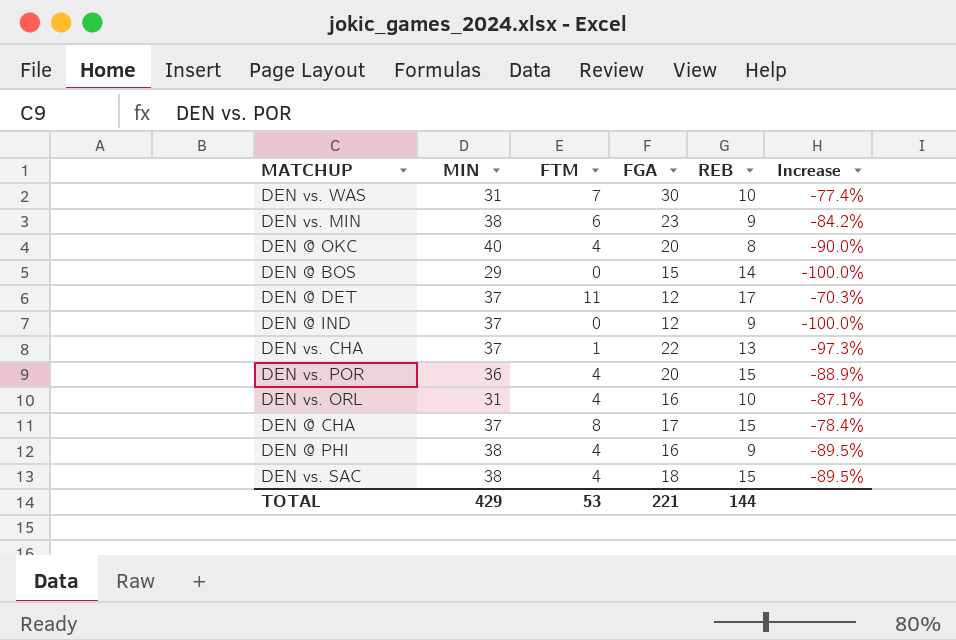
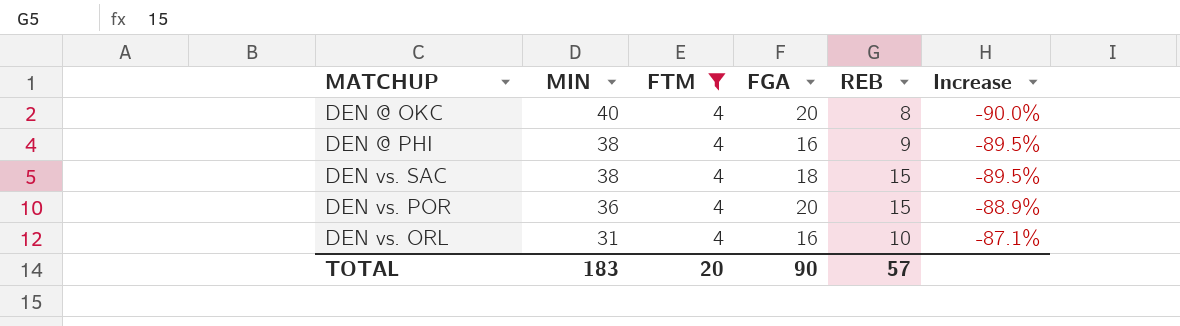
filter: none -> FTM = 4
row order: none -> MIN descending
TOTAL | MIN: 429 -> 183
TOTAL | FTM: 53 -> 20
TOTAL | FGA: 221 -> 90
TOTAL | REB: 144 -> 57

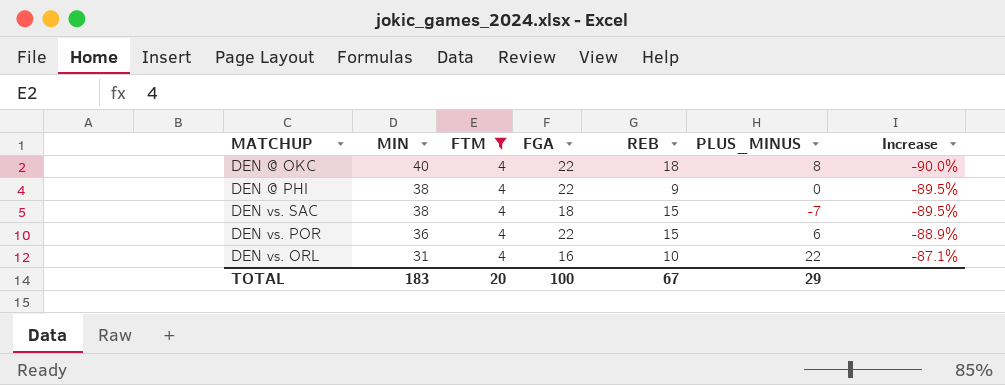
column PLUS_MINUS | position: none -> 6
DEN @ OKC | FGA: 20 -> 22
DEN @ OKC | REB: 8 -> 18
DEN @ PHI | FGA: 16 -> 22
DEN vs. POR | FGA: 20 -> 22
TOTAL | FGA: 90 -> 100
TOTAL | REB: 57 -> 67

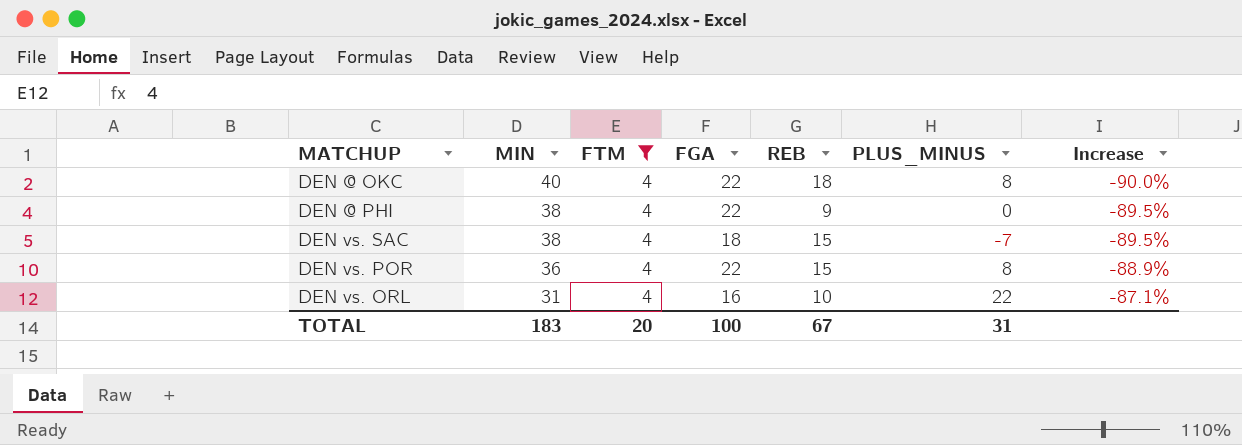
DEN vs. POR | PLUS_MINUS: 6 -> 8
TOTAL | PLUS_MINUS: 29 -> 31

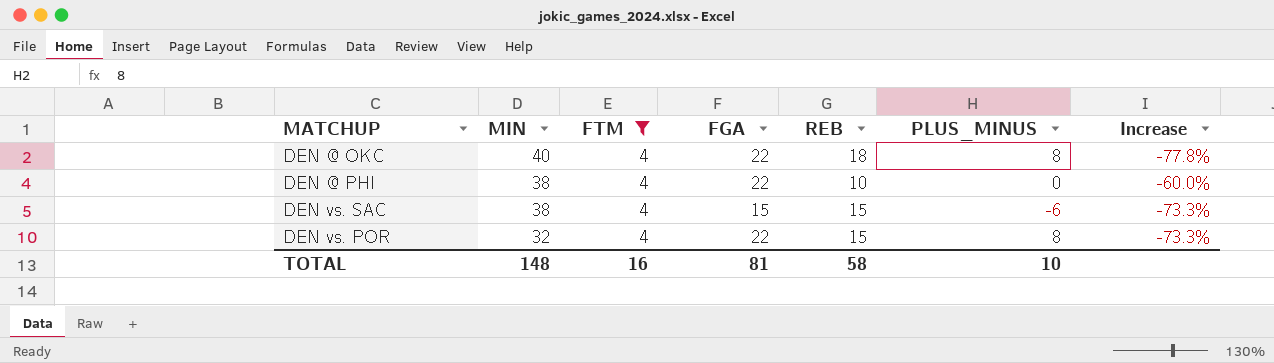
column Increase | formula: ([FTM] - [MIN]) / [MIN] -> ([FTM] - [REB]) / [REB]
row DEN vs. ORL: 31 | 4 | 16 | 10 | 22 | -87.1% -> none
DEN @ PHI | REB: 9 -> 10
DEN vs. SAC | FGA: 18 -> 15
DEN vs. SAC | PLUS_MINUS: -7 -> -6
DEN vs. POR | MIN: 36 -> 32
TOTAL | MIN: 183 -> 148
TOTAL | FTM: 20 -> 16
TOTAL | FGA: 100 -> 81
TOTAL | REB: 67 -> 58
TOTAL | PLUS_MINUS: 31 -> 10

